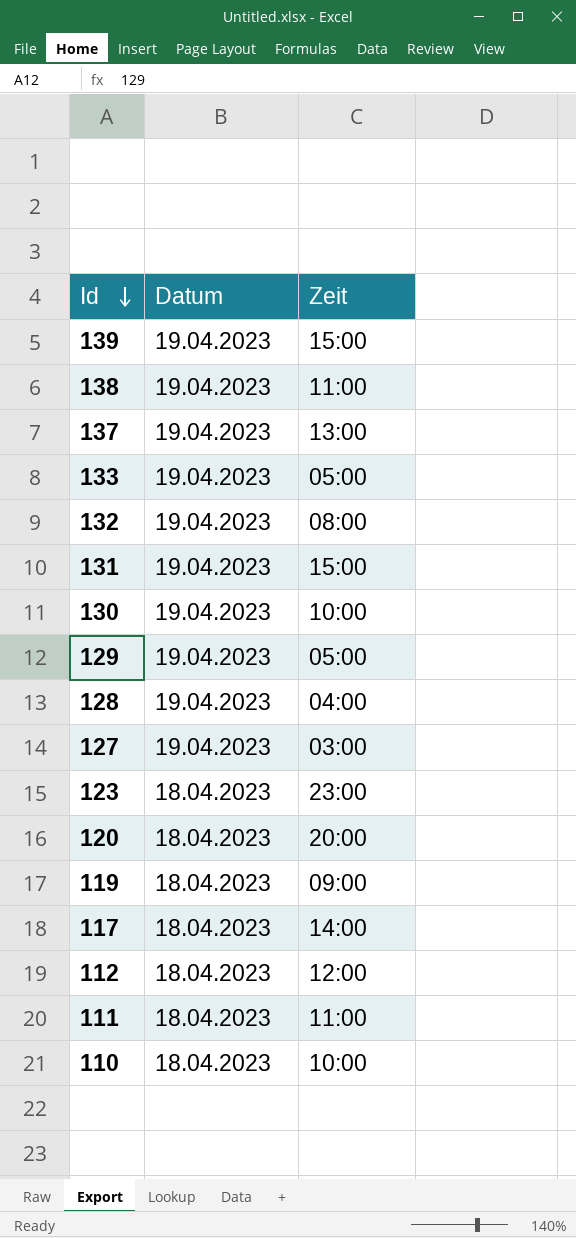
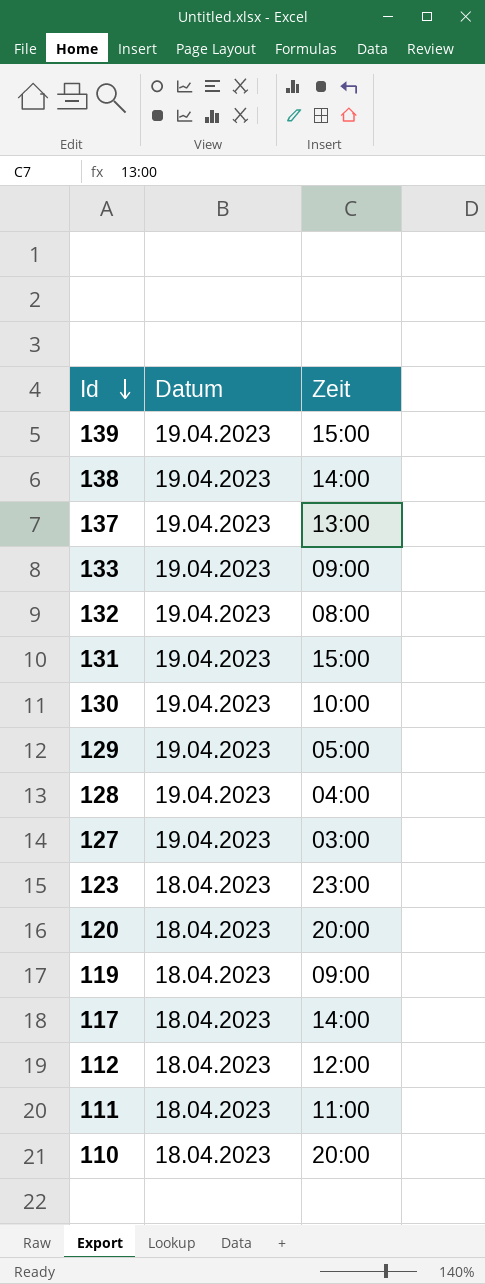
138 | Zeit: 11:00 -> 14:00
133 | Zeit: 05:00 -> 09:00
110 | Zeit: 10:00 -> 20:00

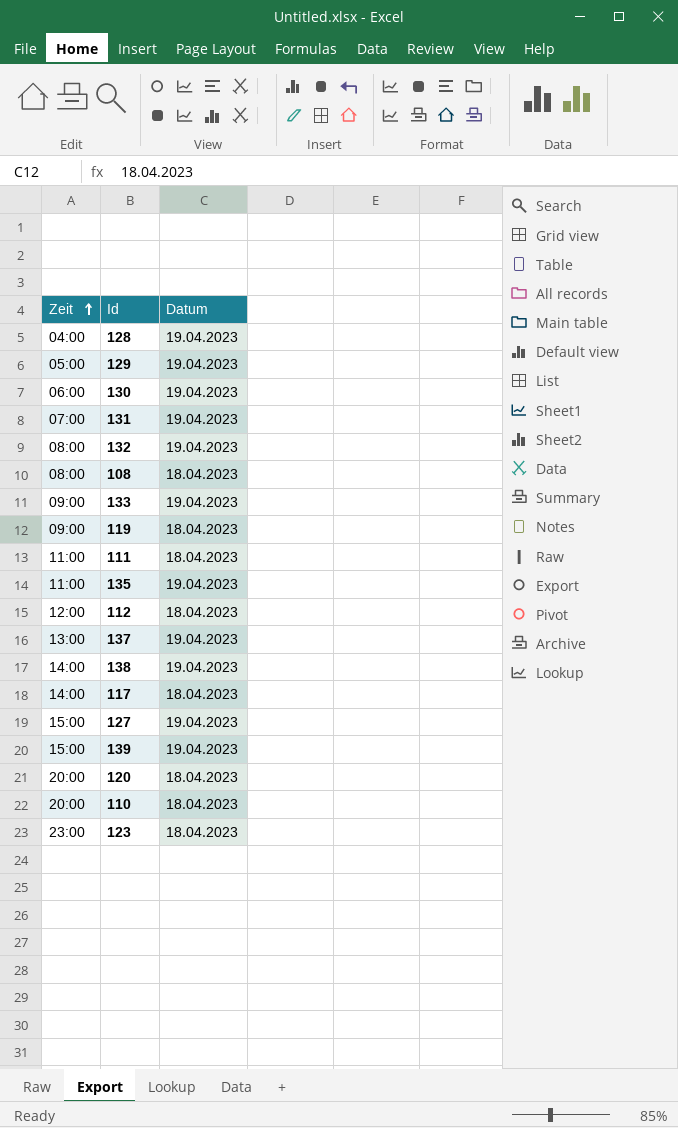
row order: Id descending -> Zeit ascending
column Zeit | position: 3 -> 1
130 | Zeit: 10:00 -> 06:00
131 | Zeit: 15:00 -> 07:00
row 108: none -> 08:00 | 18.04.2023
row 135: none -> 11:00 | 19.04.2023
127 | Zeit: 03:00 -> 15:00

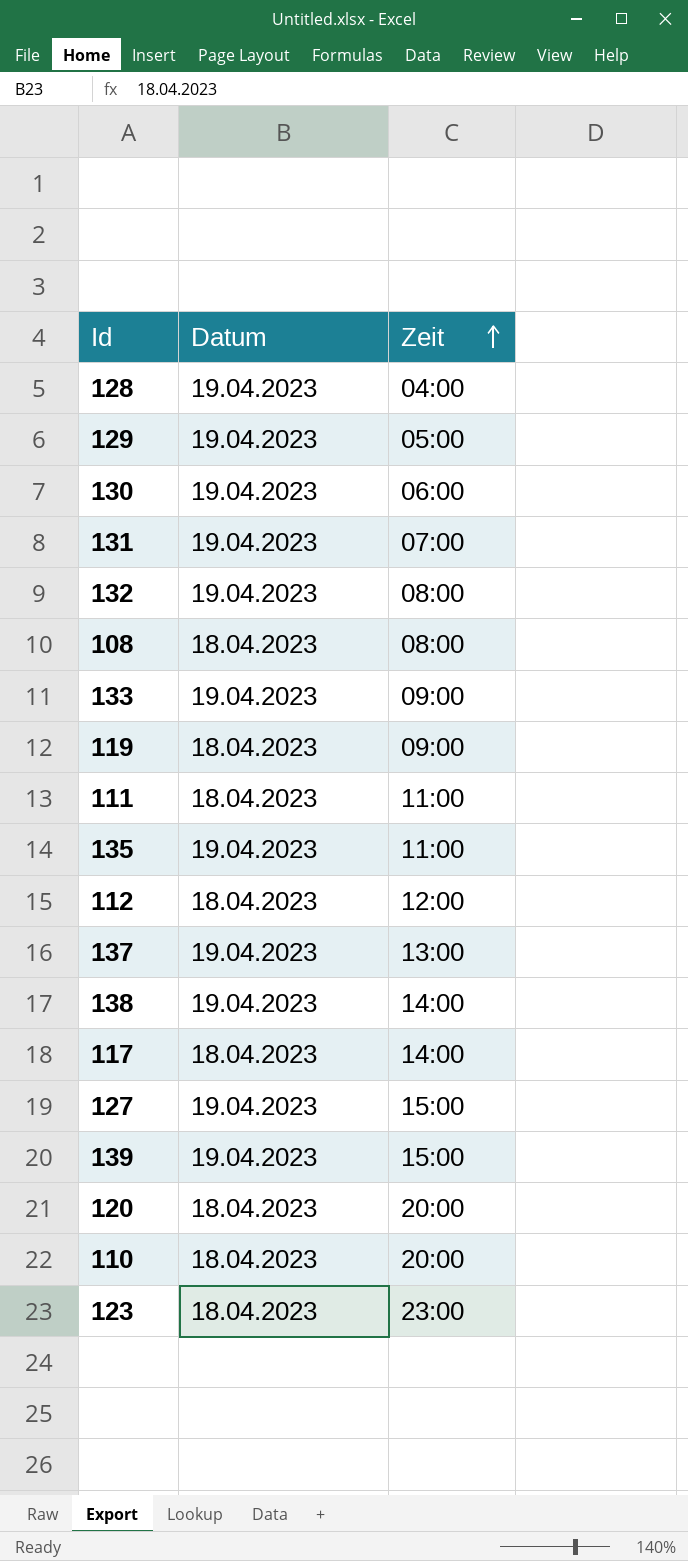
column Zeit | position: 1 -> 3

